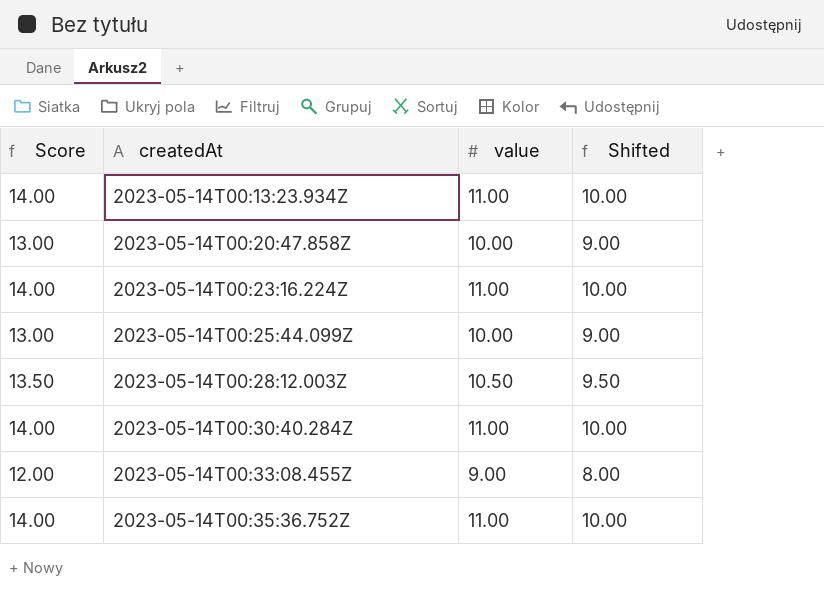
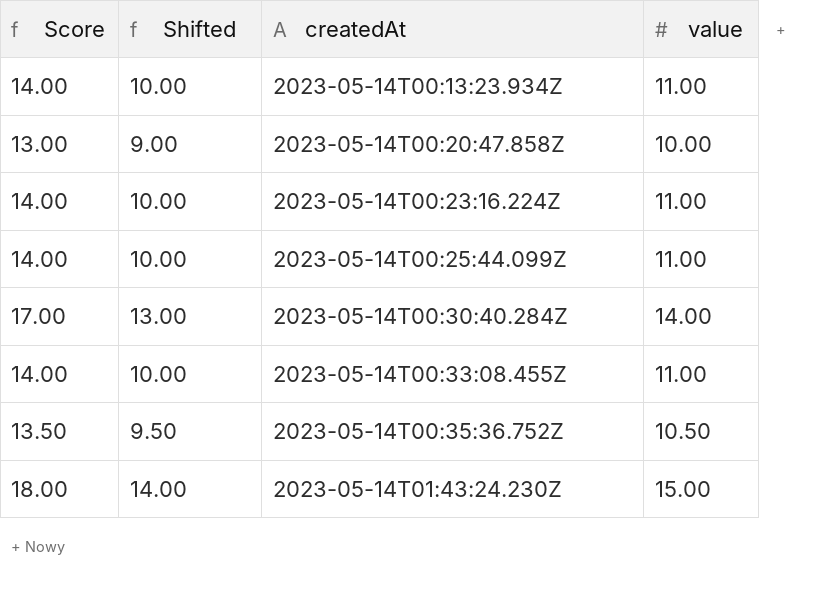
column Shifted | position: 4 -> 2
row 2023-05-14T00:28:12.003Z: 13.50 | 10.50 | 9.50 -> none
2023-05-14T00:25:44.099Z | Score: 13.00 -> 14.00
2023-05-14T00:25:44.099Z | Shifted: 9.00 -> 10.00
2023-05-14T00:25:44.099Z | value: 10.00 -> 11.00
2023-05-14T00:30:40.284Z | Score: 14.00 -> 17.00
2023-05-14T00:30:40.284Z | Shifted: 10.00 -> 13.00
2023-05-14T00:30:40.284Z | value: 11.00 -> 14.00
2023-05-14T00:33:08.455Z | Score: 12.00 -> 14.00
2023-05-14T00:33:08.455Z | Shifted: 8.00 -> 10.00
2023-05-14T00:33:08.455Z | value: 9.00 -> 11.00
2023-05-14T00:35:36.752Z | Score: 14.00 -> 13.50
2023-05-14T00:35:36.752Z | Shifted: 10.00 -> 9.50
2023-05-14T00:35:36.752Z | value: 11.00 -> 10.50
row 2023-05-14T01:43:24.230Z: none -> 18.00 | 14.00 | 15.00

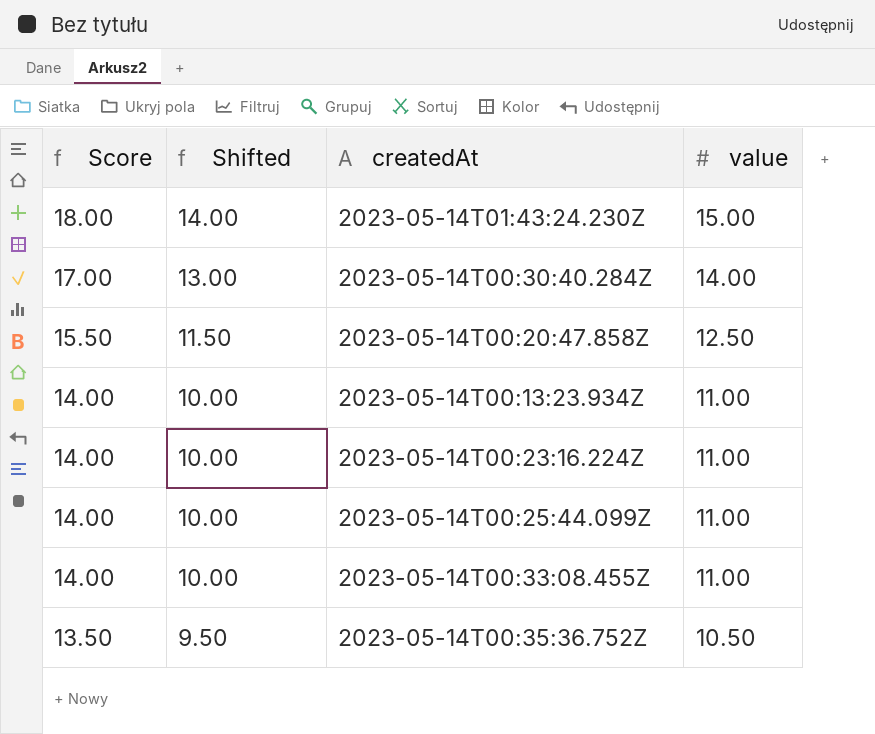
row order: createdAt ascending -> Score descending
2023-05-14T00:20:47.858Z | Score: 13.00 -> 15.50
2023-05-14T00:20:47.858Z | Shifted: 9.00 -> 11.50
2023-05-14T00:20:47.858Z | value: 10.00 -> 12.50

